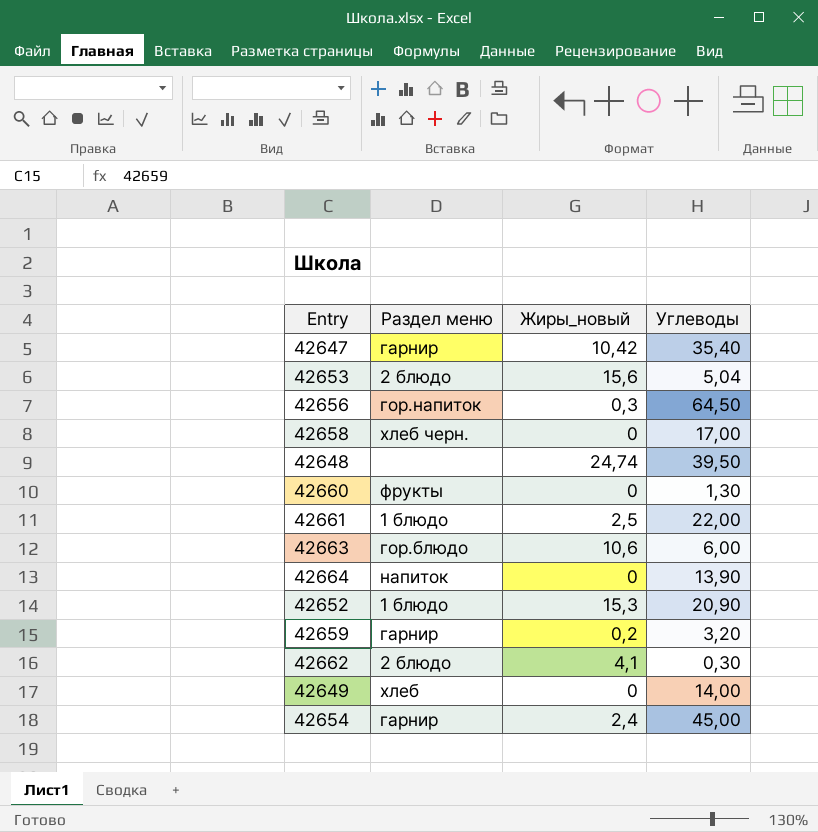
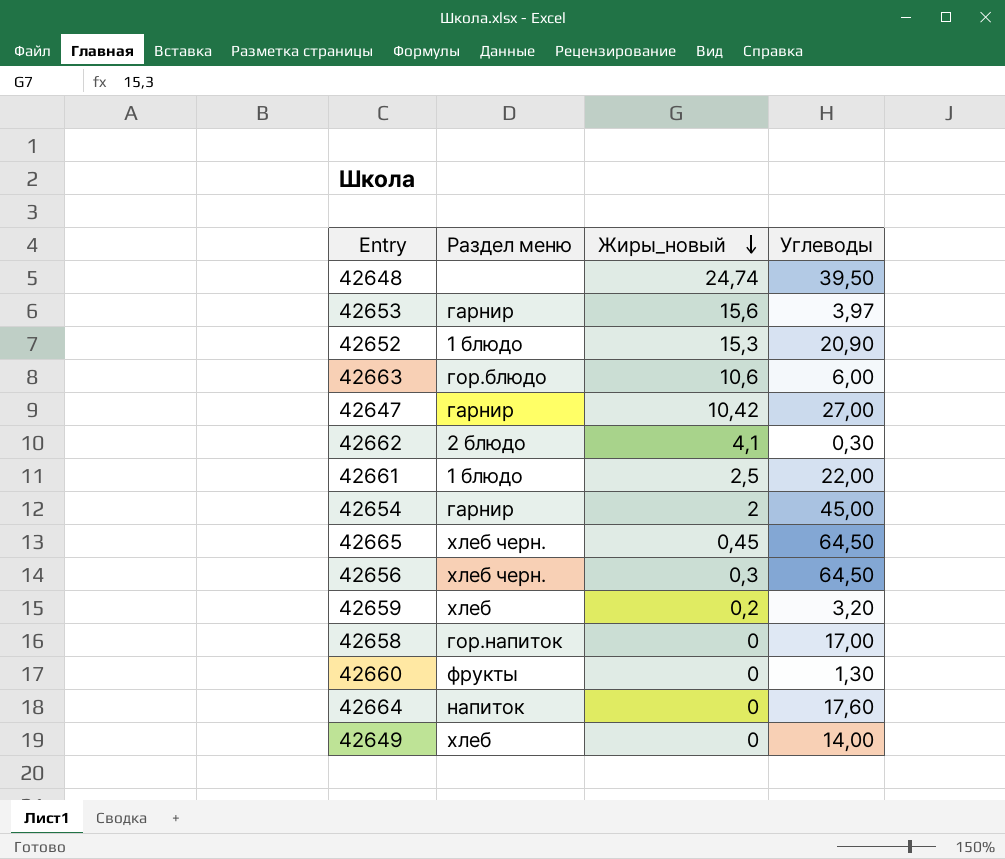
row order: none -> Жиры_новый descending
42653 | Раздел меню: 2 блюдо -> гарнир
42653 | Углеводы: 5,04 -> 3,97
42647 | Углеводы: 35,40 -> 27,00
42654 | Жиры_новый: 2,4 -> 2
row 42665: none -> хлеб черн. | 0,45 | 64,50
42656 | Раздел меню: гор.напиток -> хлеб черн.
42659 | Раздел меню: гарнир -> хлеб
42658 | Раздел меню: хлеб черн. -> гор.напиток
42664 | Углеводы: 13,90 -> 17,60

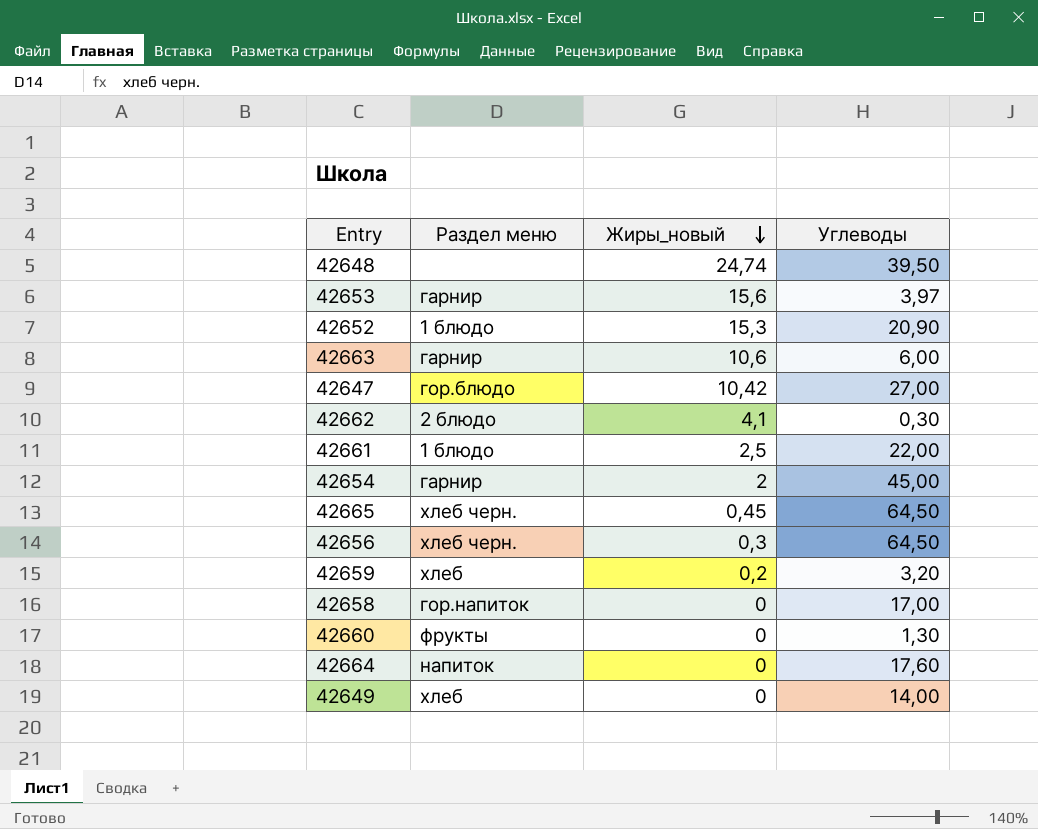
42663 | Раздел меню: гор.блюдо -> гарнир
42647 | Раздел меню: гарнир -> гор.блюдо

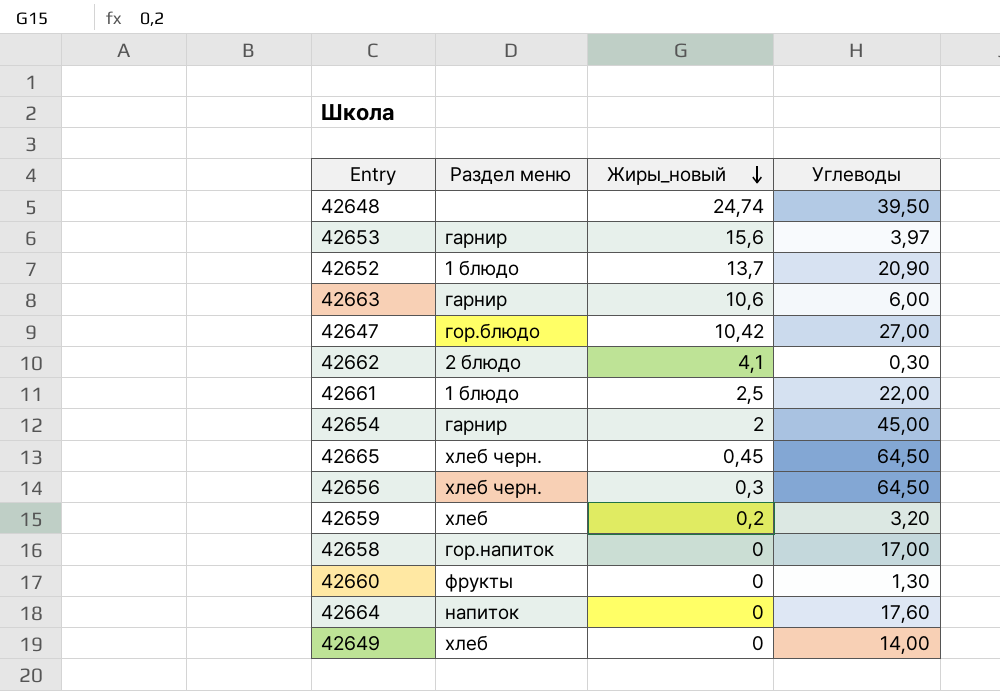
42652 | Жиры_новый: 15,3 -> 13,7

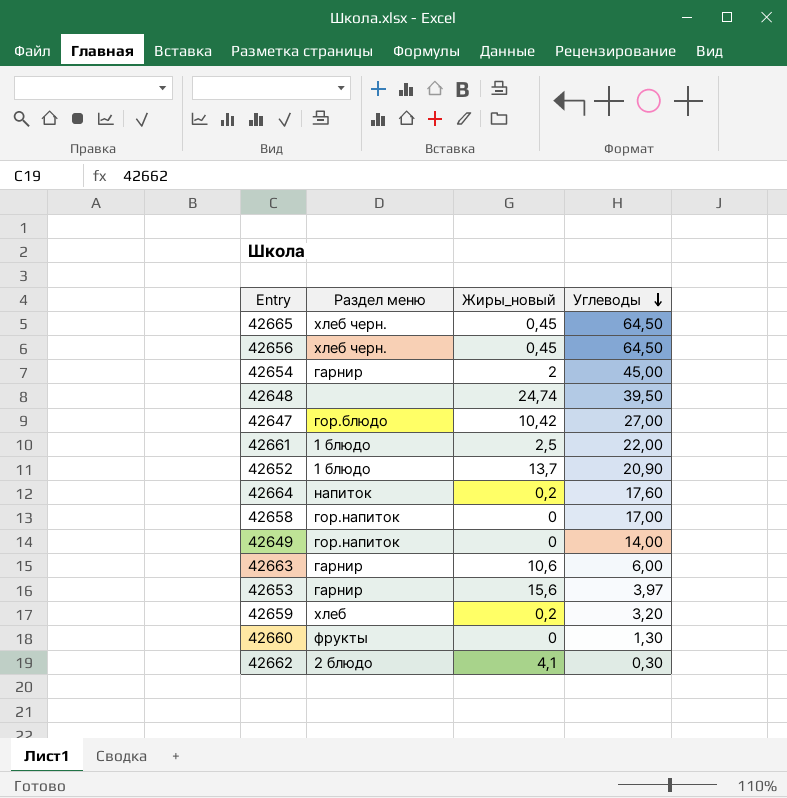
row order: Жиры_новый descending -> Углеводы descending
42656 | Жиры_новый: 0,3 -> 0,45
42664 | Жиры_новый: 0 -> 0,2
42649 | Раздел меню: хлеб -> гор.напиток

